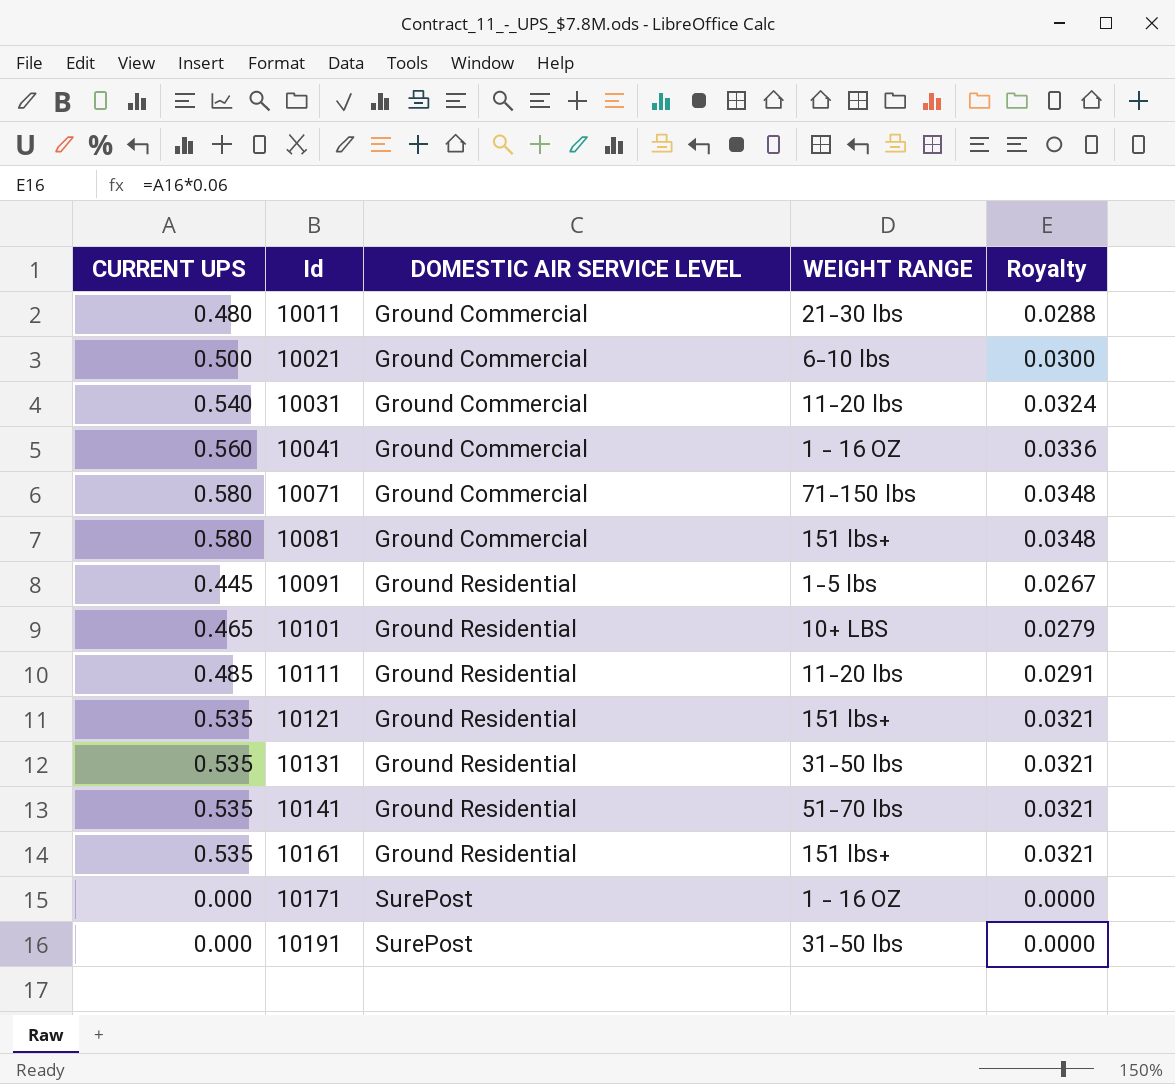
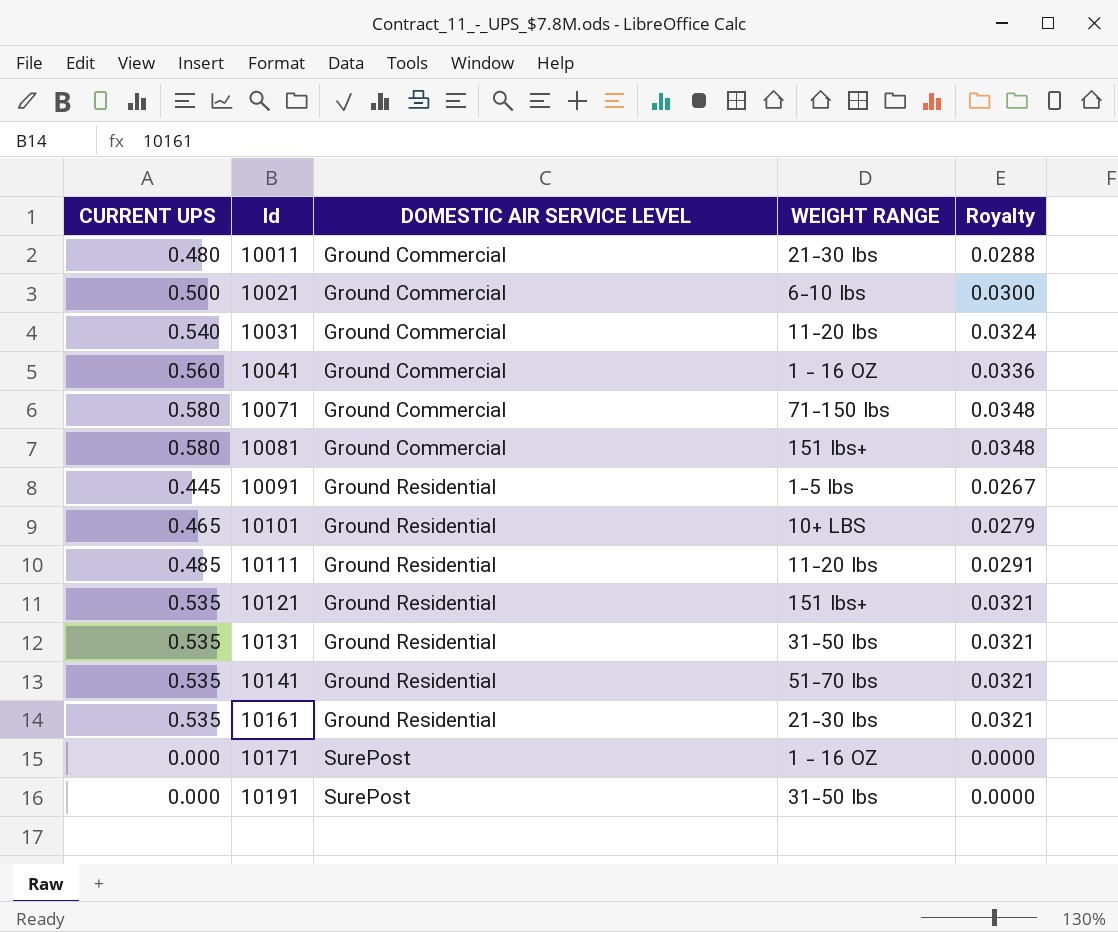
10161 | WEIGHT RANGE: 151 lbs+ -> 21-30 lbs

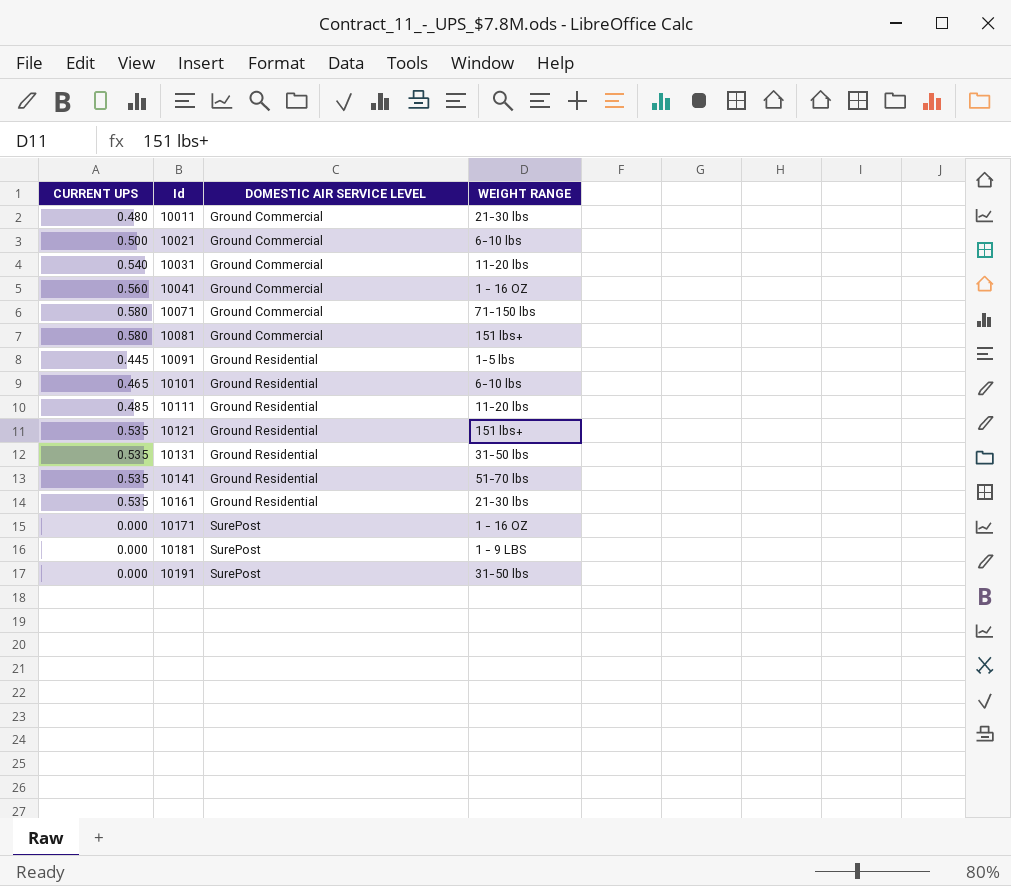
column Royalty | formula: [CURRENT UPS] * 0.06 -> none
10101 | WEIGHT RANGE: 10+ LBS -> 6-10 lbs
row 10181: none -> 0.000 | SurePost | 1 - 9 LBS

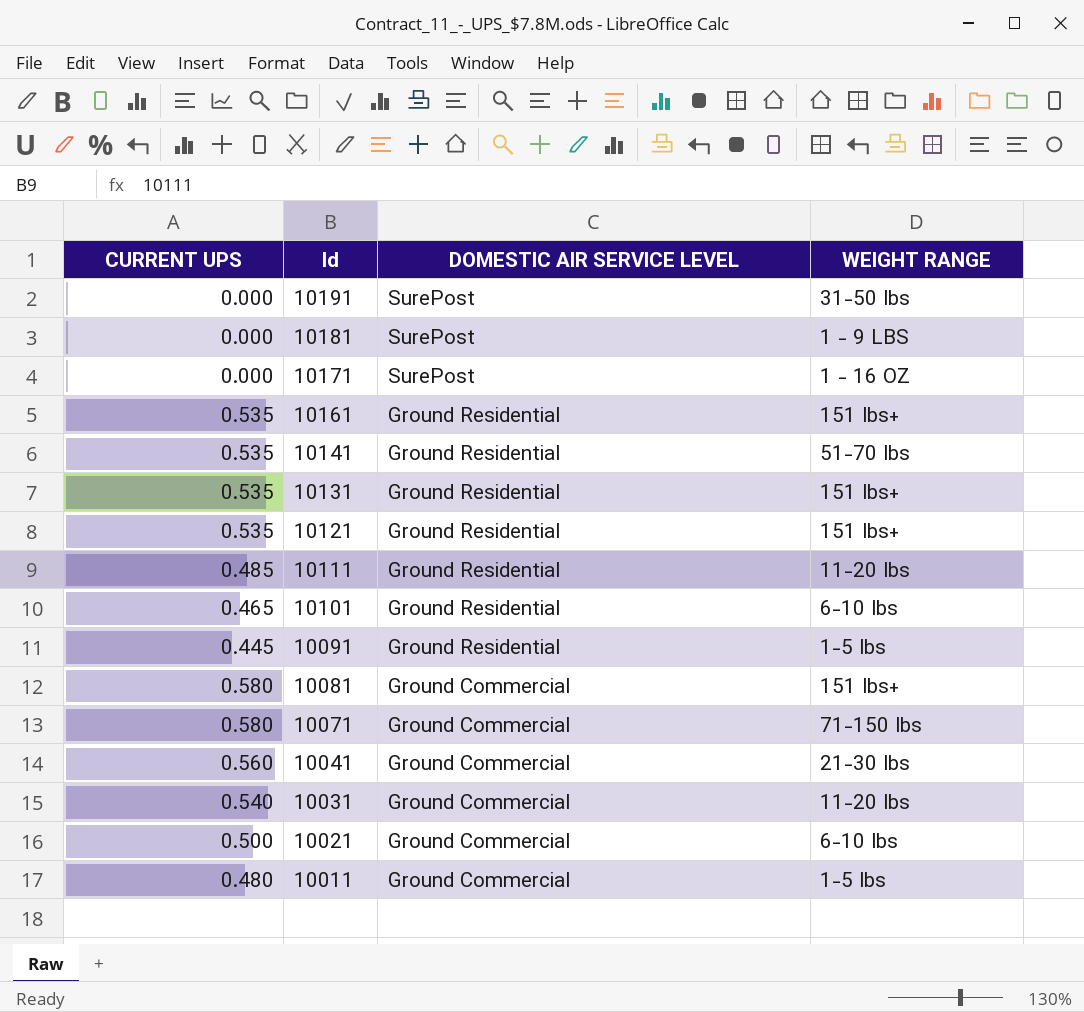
row order: Id ascending -> Id descending
10161 | WEIGHT RANGE: 21-30 lbs -> 151 lbs+
10131 | WEIGHT RANGE: 31-50 lbs -> 151 lbs+
10041 | WEIGHT RANGE: 1 - 16 OZ -> 21-30 lbs
10011 | WEIGHT RANGE: 21-30 lbs -> 1-5 lbs

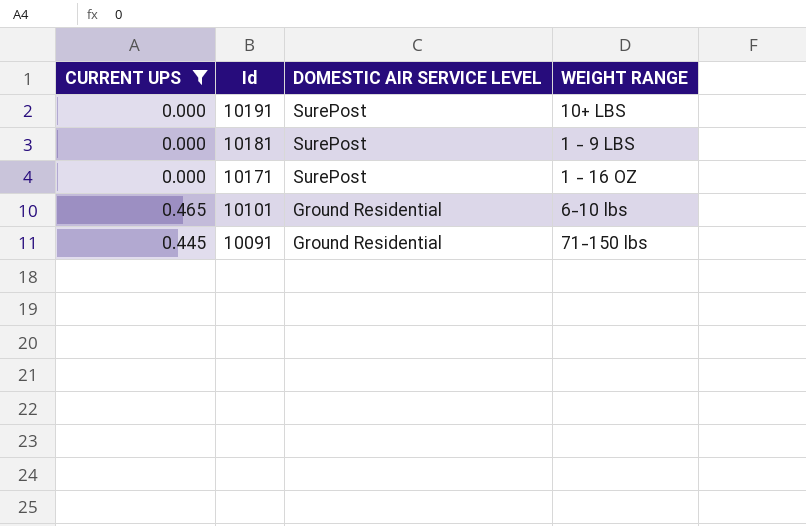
filter: none -> CURRENT UPS <= 0.465
10191 | WEIGHT RANGE: 31-50 lbs -> 10+ LBS
10091 | WEIGHT RANGE: 1-5 lbs -> 71-150 lbs

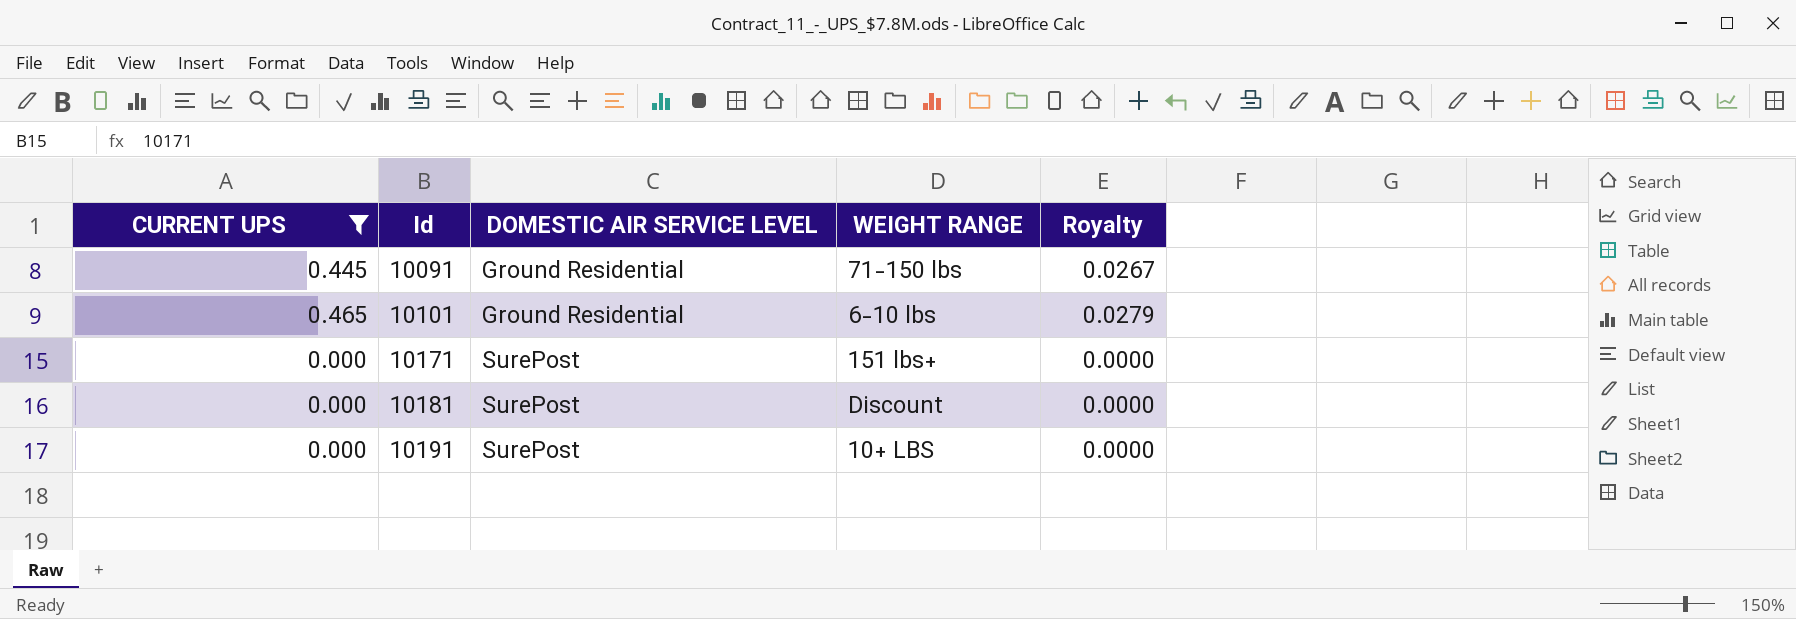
row order: Id descending -> Id ascending
column Royalty | formula: none -> [CURRENT UPS] * 0.06
10171 | WEIGHT RANGE: 1 - 16 OZ -> 151 lbs+
10181 | WEIGHT RANGE: 1 - 9 LBS -> Discount

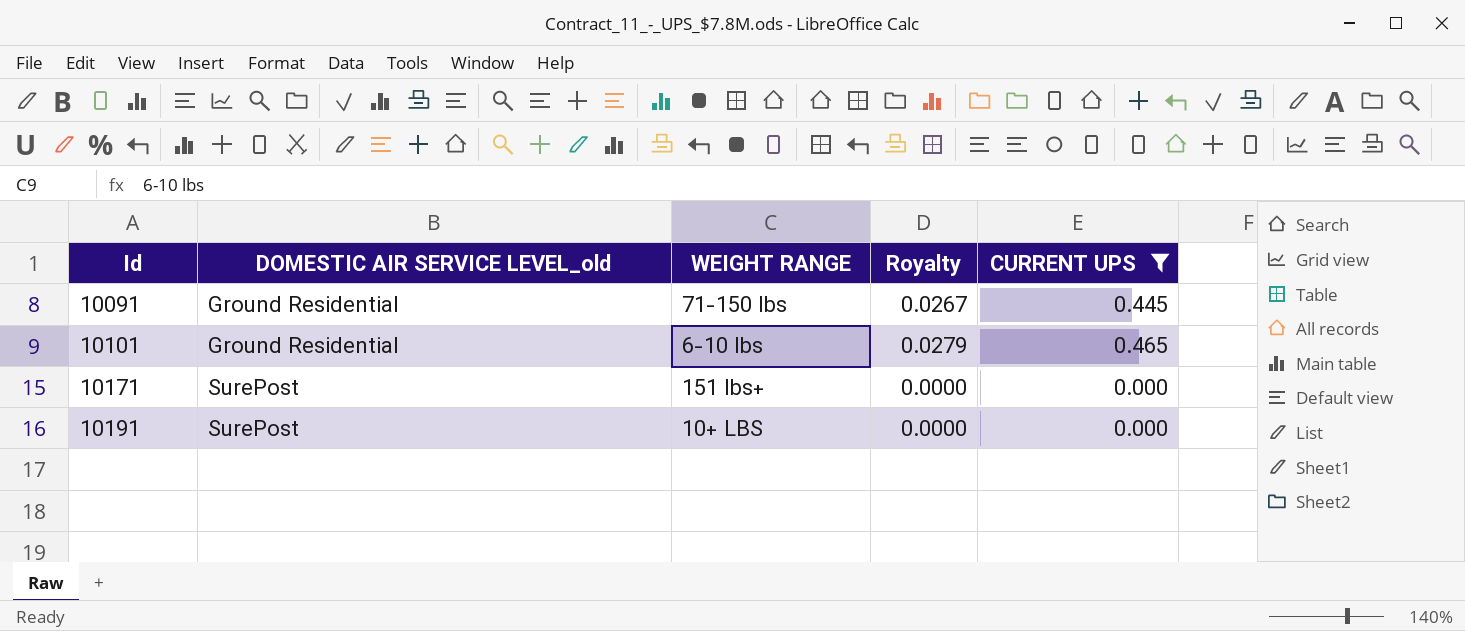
column name: DOMESTIC AIR SERVICE LEVEL -> DOMESTIC AIR SERVICE LEVEL_old
column CURRENT UPS | position: 1 -> 5
row 10181: 0.000 | SurePost | Discount | 0.0000 -> none

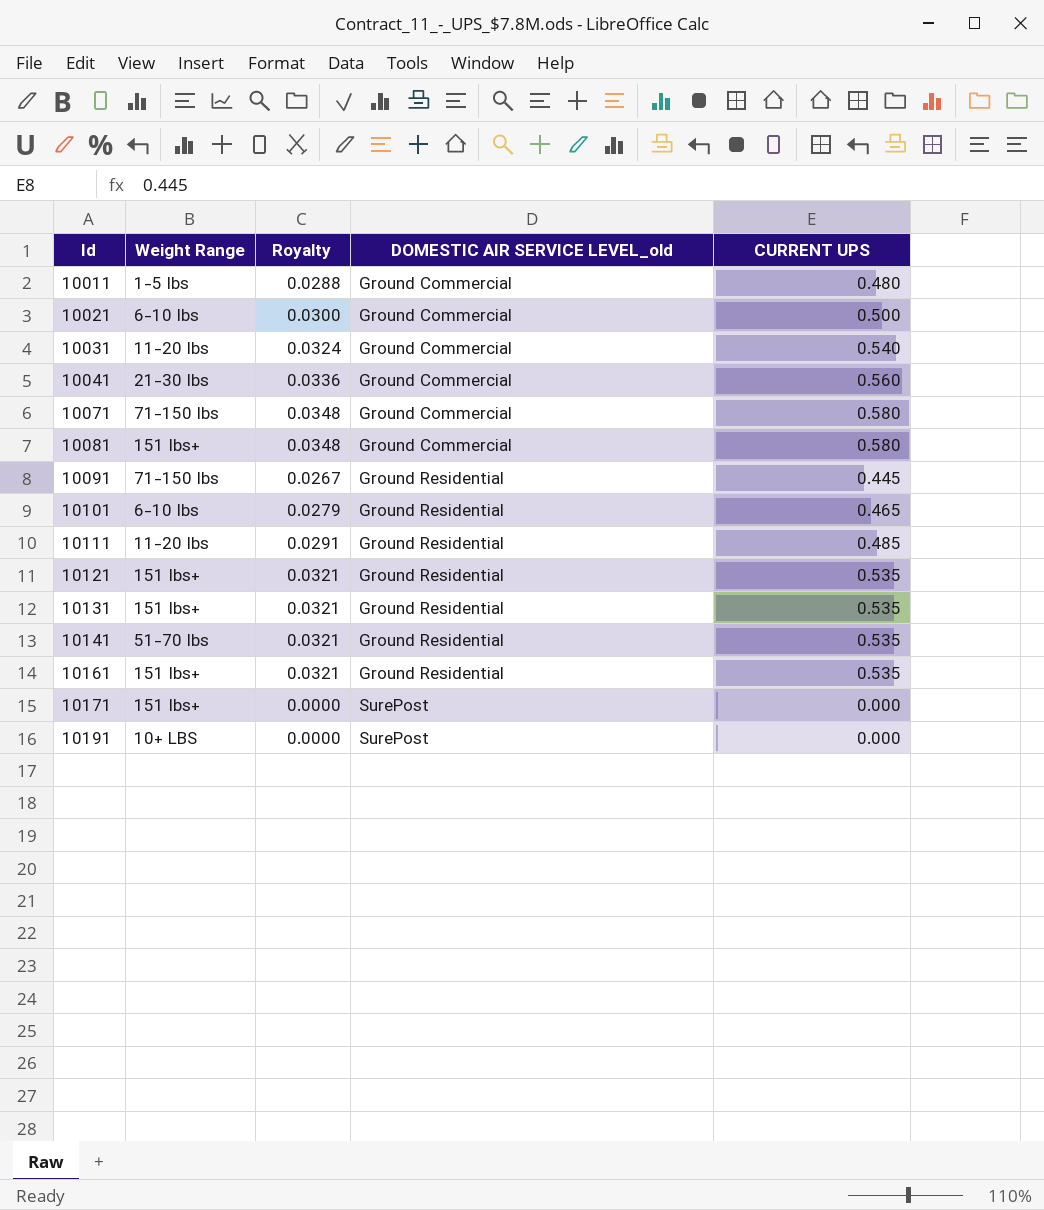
filter: CURRENT UPS <= 0.465 -> none
column name: WEIGHT RANGE -> Weight Range
column DOMESTIC AIR SERVICE LEVEL_old | position: 2 -> 4

